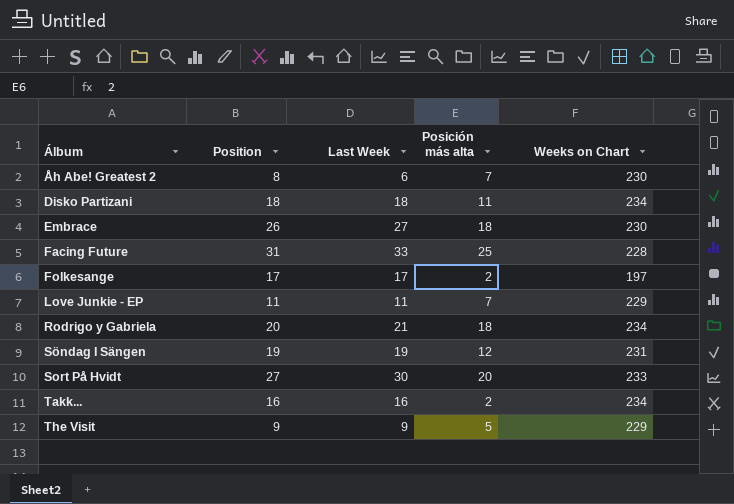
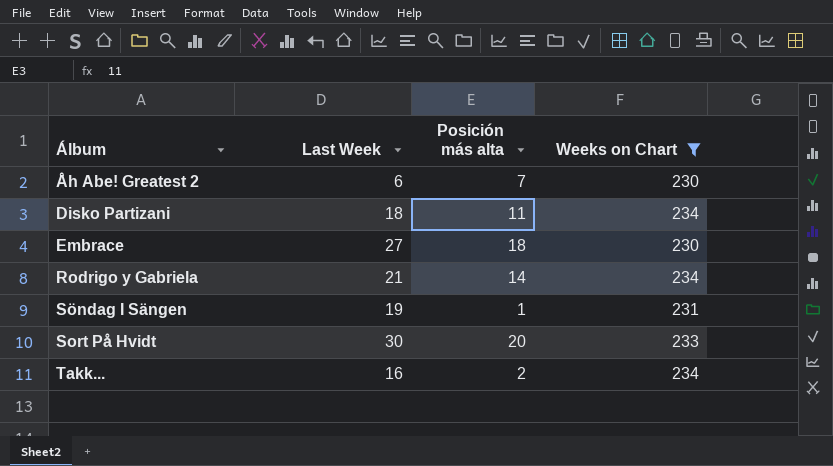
filter: none -> Weeks on Chart >= 230
column Position | position: 2 -> none
Rodrigo y Gabriela | Posición más alta: 18 -> 14
Söndag I Sängen | Posición más alta: 12 -> 1

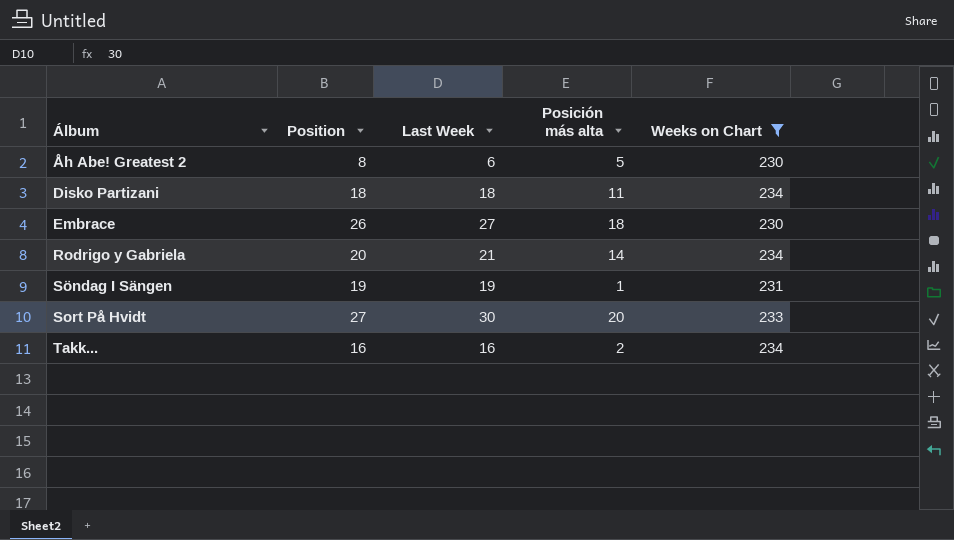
column Position | position: none -> 2
Åh Abe! Greatest 2 | Posición más alta: 7 -> 5

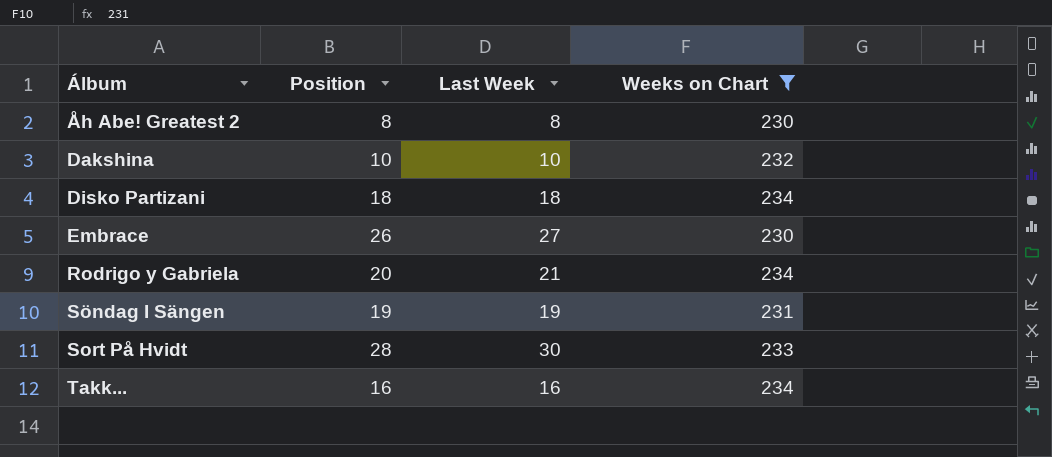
column Posición más alta | position: 4 -> none
Åh Abe! Greatest 2 | Last Week: 6 -> 8
row Dakshina: none -> 10 | 10 | 232
Sort På Hvidt | Position: 27 -> 28

